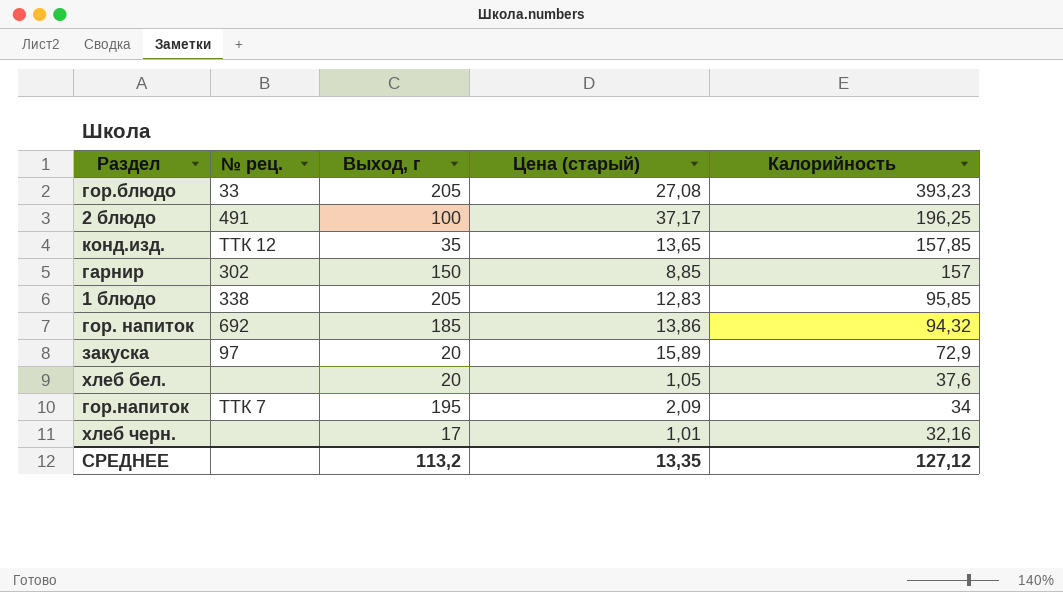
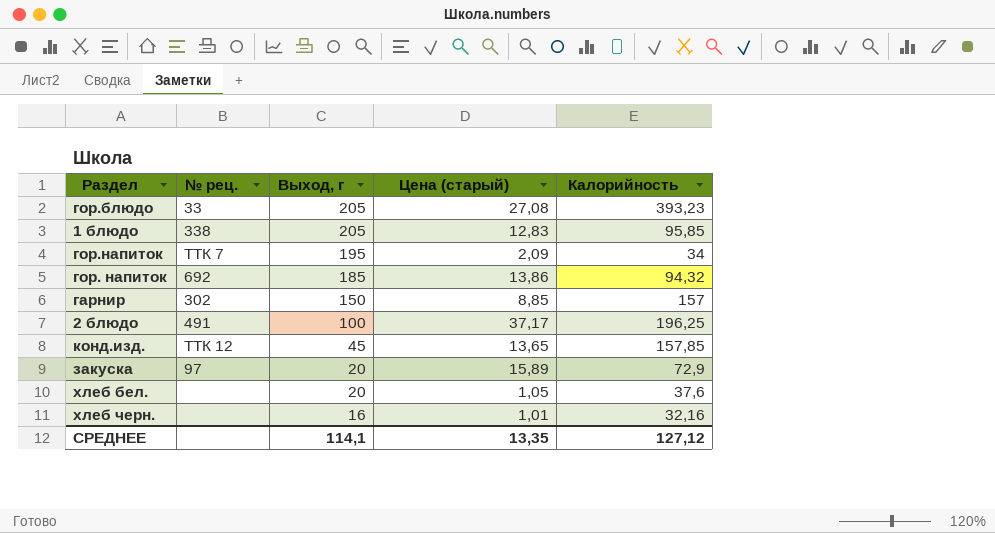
row order: Калорийность descending -> Выход, г descending
конд.изд. | Выход, г: 35 -> 45
хлеб черн. | Выход, г: 17 -> 16
СРЕДНЕЕ | Выход, г: 113,2 -> 114,1

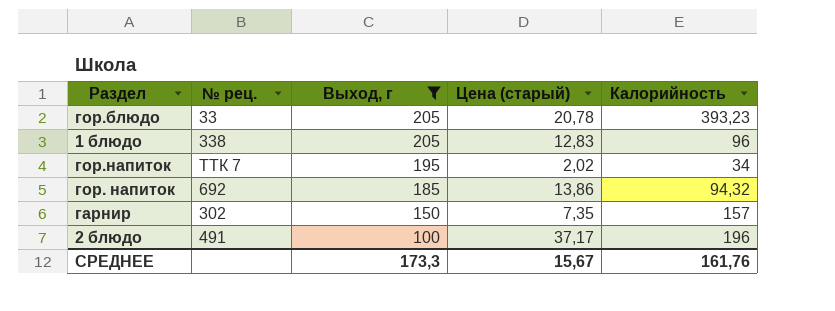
filter: none -> Выход, г >= 100
гор.блюдо | Цена (старый): 27,08 -> 20,78
1 блюдо | Калорийность: 95,85 -> 96
гор.напиток | Цена (старый): 2,09 -> 2,02
гарнир | Цена (старый): 8,85 -> 7,35
2 блюдо | Калорийность: 196,25 -> 196
СРЕДНЕЕ | Выход, г: 114,1 -> 173,3
СРЕДНЕЕ | Цена (старый): 13,35 -> 15,67
СРЕДНЕЕ | Калорийность: 127,12 -> 161,76

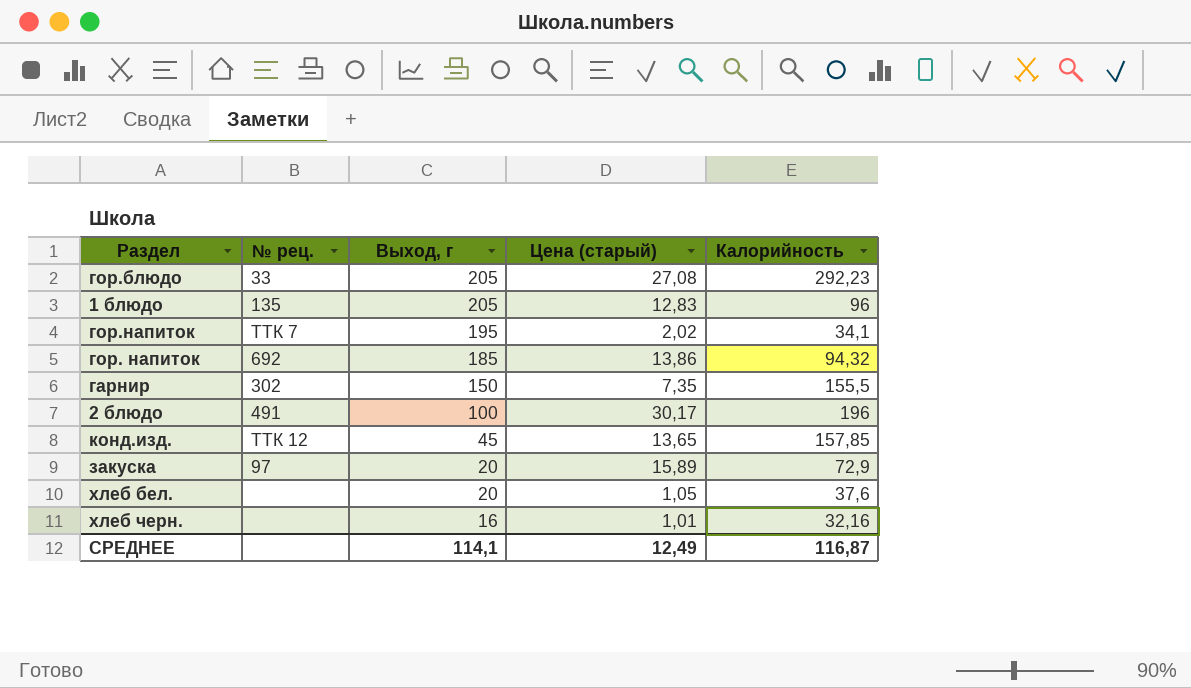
filter: Выход, г >= 100 -> none
гор.блюдо | Цена (старый): 20,78 -> 27,08
гор.блюдо | Калорийность: 393,23 -> 292,23
1 блюдо | № рец.: 338 -> 135
гор.напиток | Калорийность: 34 -> 34,1
гарнир | Калорийность: 157 -> 155,5
2 блюдо | Цена (старый): 37,17 -> 30,17
СРЕДНЕЕ | Выход, г: 173,3 -> 114,1
СРЕДНЕЕ | Цена (старый): 15,67 -> 12,49
СРЕДНЕЕ | Калорийность: 161,76 -> 116,87

